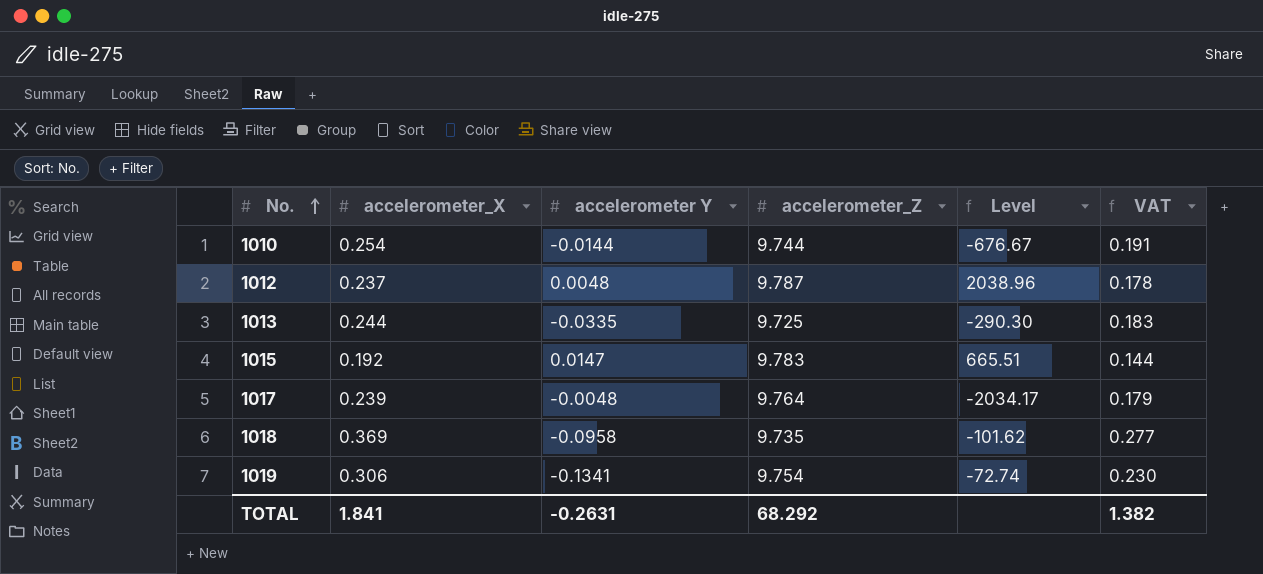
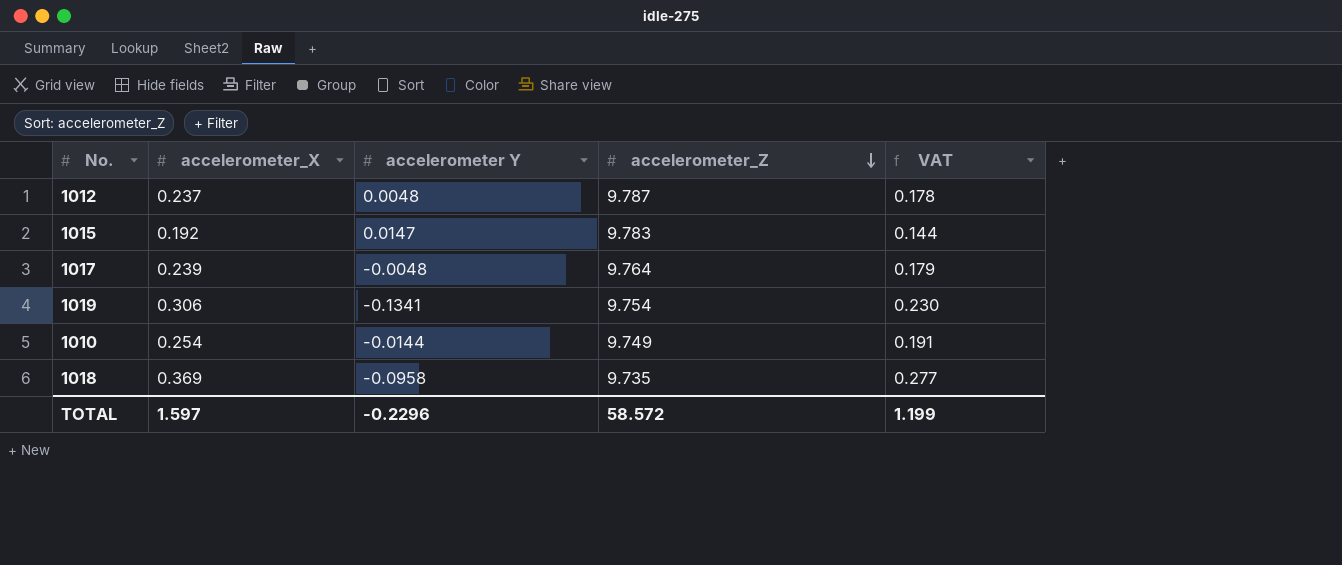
row order: No. ascending -> accelerometer_Z descending
column Level | formula: [accelerometer_Z] / [accelerometer Y] -> none
row 1013: 0.244 | -0.0335 | 9.725 | -290.30 | 0.183 -> none
1010 | accelerometer_Z: 9.744 -> 9.749
TOTAL | accelerometer_X: 1.841 -> 1.597
TOTAL | accelerometer Y: -0.2631 -> -0.2296
TOTAL | accelerometer_Z: 68.292 -> 58.572
TOTAL | VAT: 1.382 -> 1.199

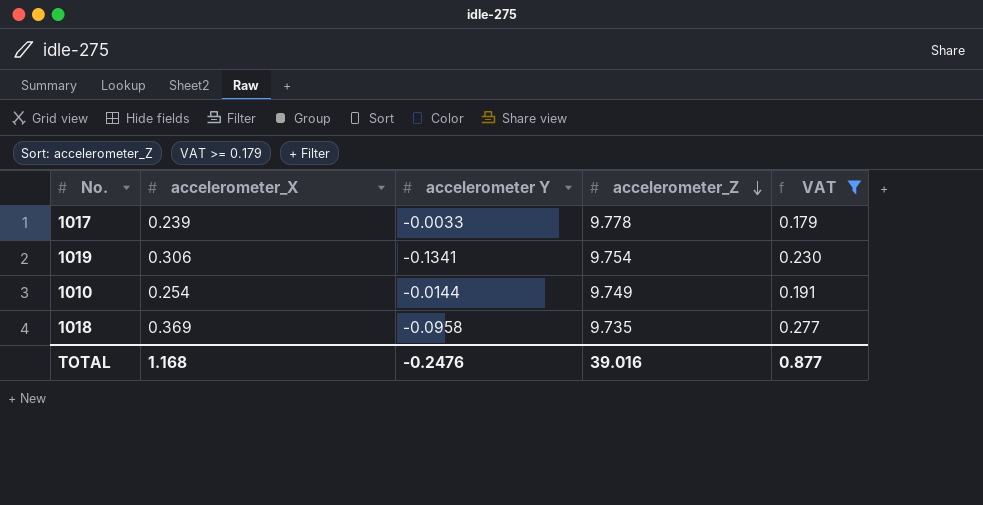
filter: none -> VAT >= 0.179
1017 | accelerometer Y: -0.0048 -> -0.0033
1017 | accelerometer_Z: 9.764 -> 9.778
TOTAL | accelerometer_X: 1.597 -> 1.168
TOTAL | accelerometer Y: -0.2296 -> -0.2476
TOTAL | accelerometer_Z: 58.572 -> 39.016
TOTAL | VAT: 1.199 -> 0.877

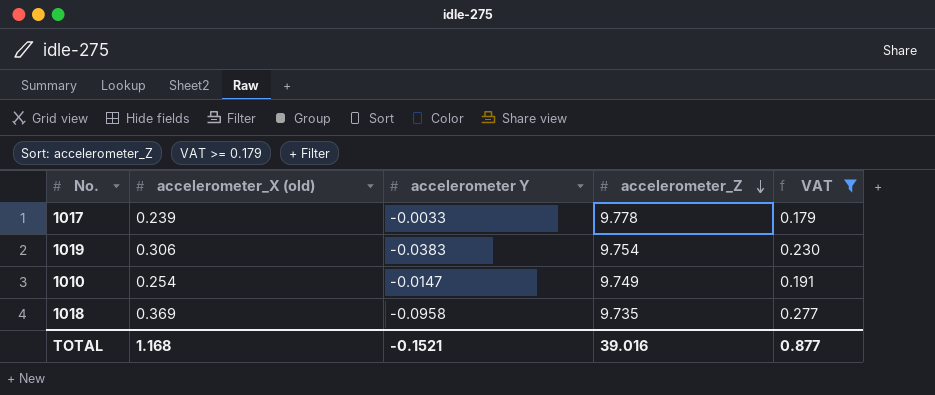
column name: accelerometer_X -> accelerometer_X (old)
1019 | accelerometer Y: -0.1341 -> -0.0383
1010 | accelerometer Y: -0.0144 -> -0.0147
TOTAL | accelerometer Y: -0.2476 -> -0.1521

